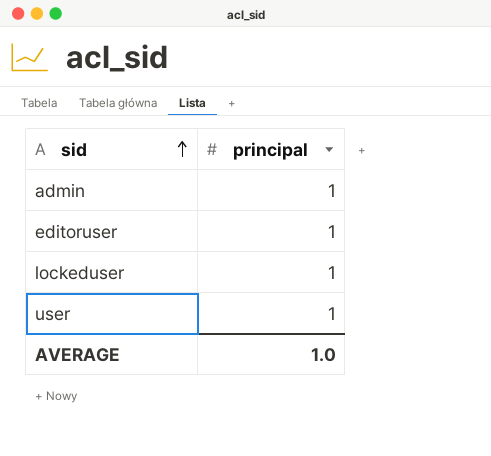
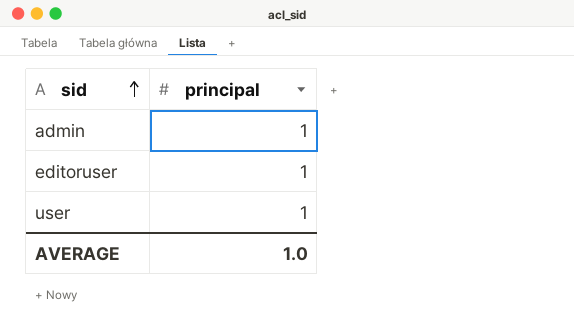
row lockeduser: 1 -> none

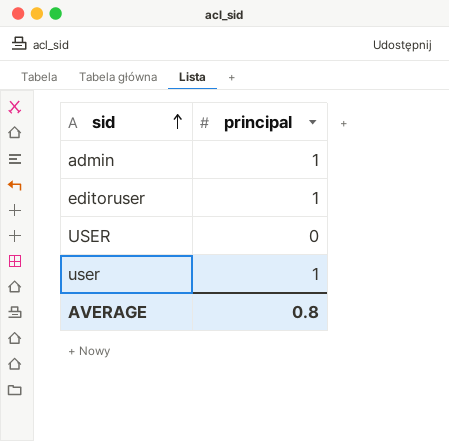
row USER: none -> 0
AVERAGE | principal: 1.0 -> 0.8

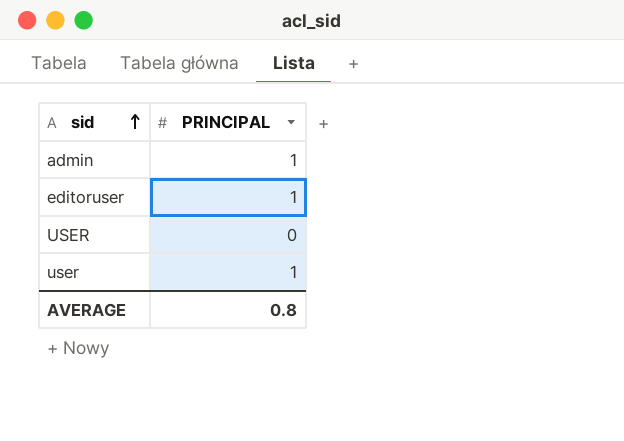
column name: principal -> PRINCIPAL

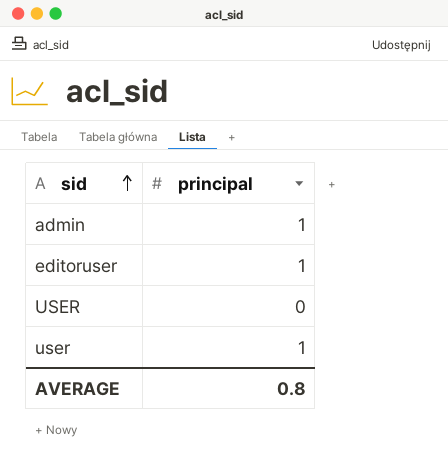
column name: PRINCIPAL -> principal

